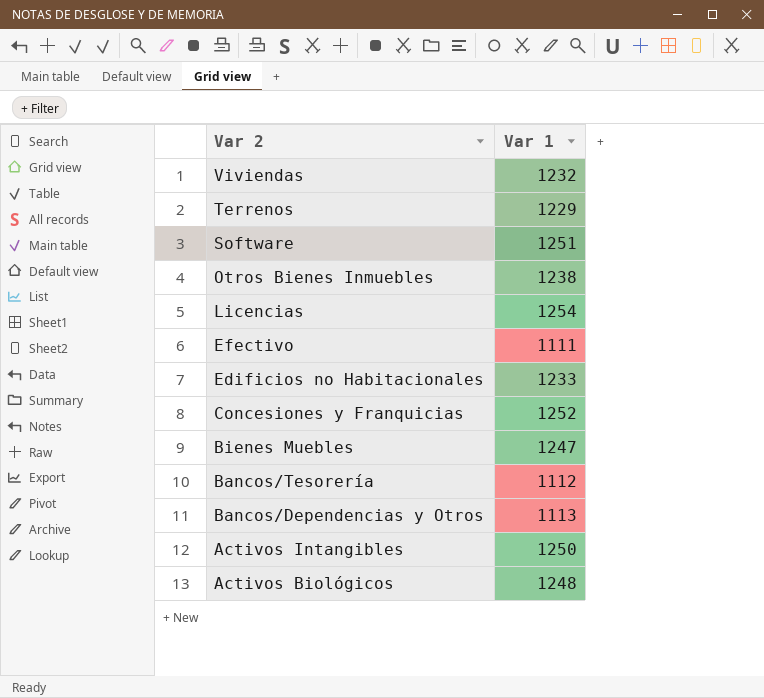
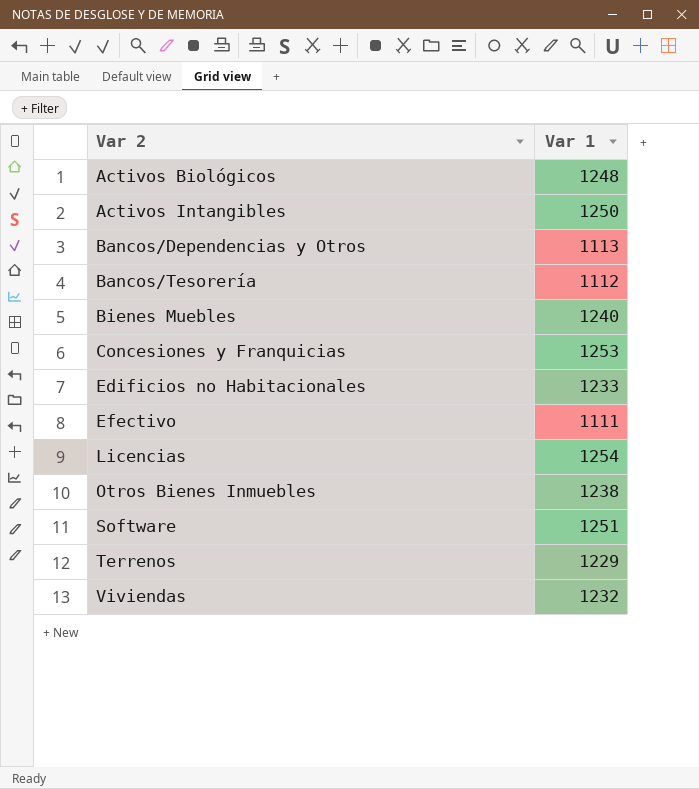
row order: Var 2 descending -> Var 2 ascending
Bienes Muebles | Var 1: 1247 -> 1240
Concesiones y Franquicias | Var 1: 1252 -> 1253

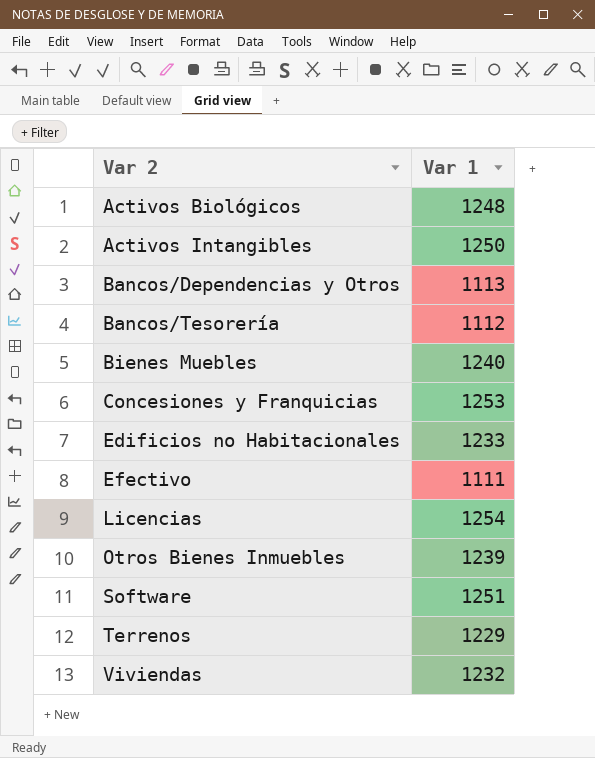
Otros Bienes Inmuebles | Var 1: 1238 -> 1239

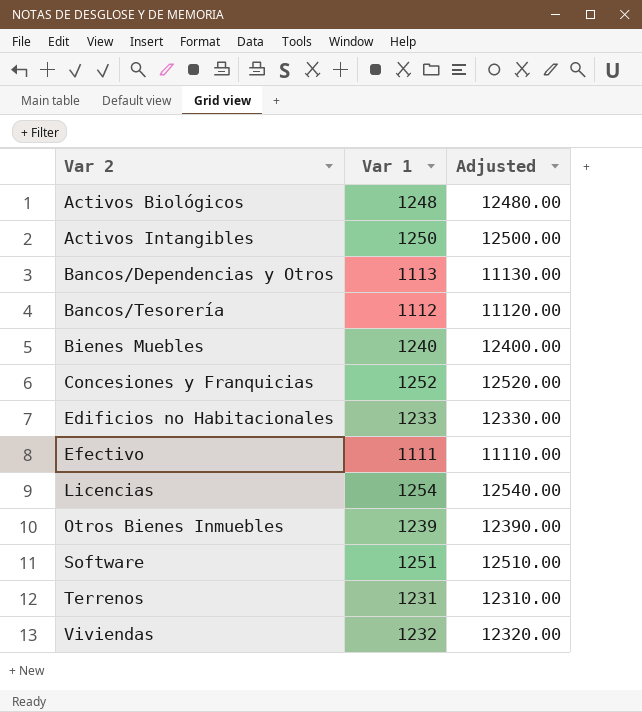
column Adjusted | formula: none -> [Var 1] * 10
Concesiones y Franquicias | Var 1: 1253 -> 1252
Terrenos | Var 1: 1229 -> 1231

